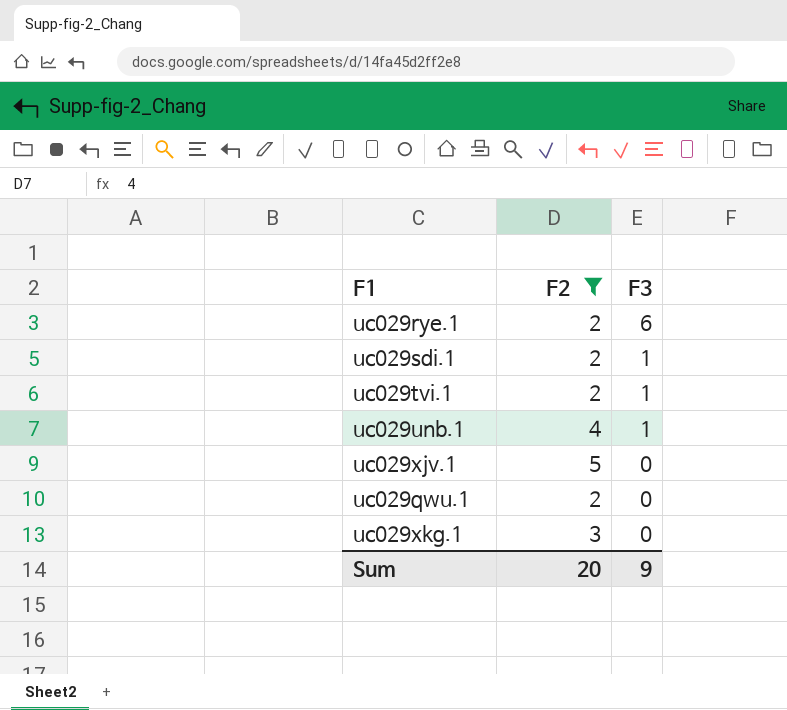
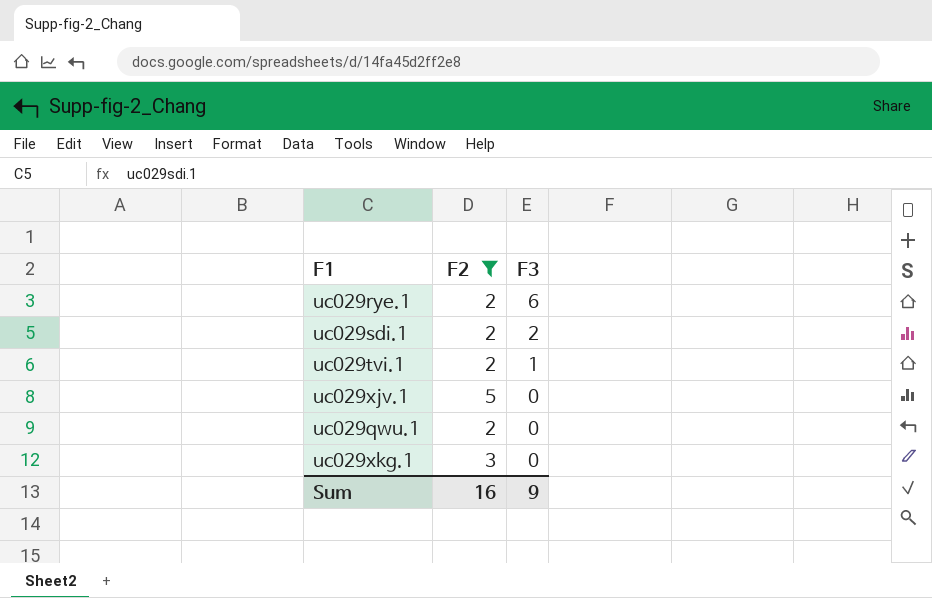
row uc029unb.1: 4 | 1 -> none
uc029sdi.1 | F3: 1 -> 2
Sum | F2: 20 -> 16

